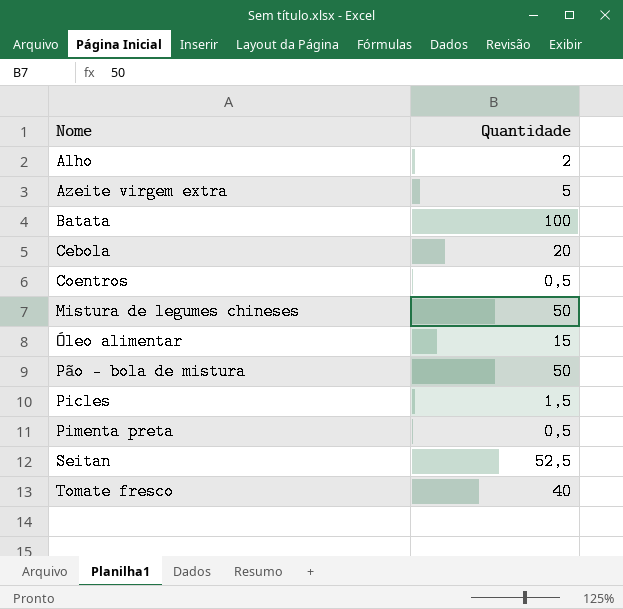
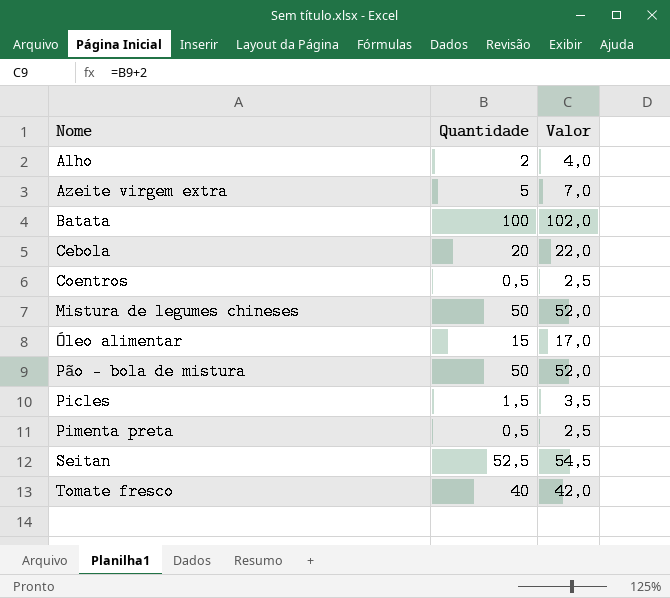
column Valor | formula: none -> [Quantidade] + 2

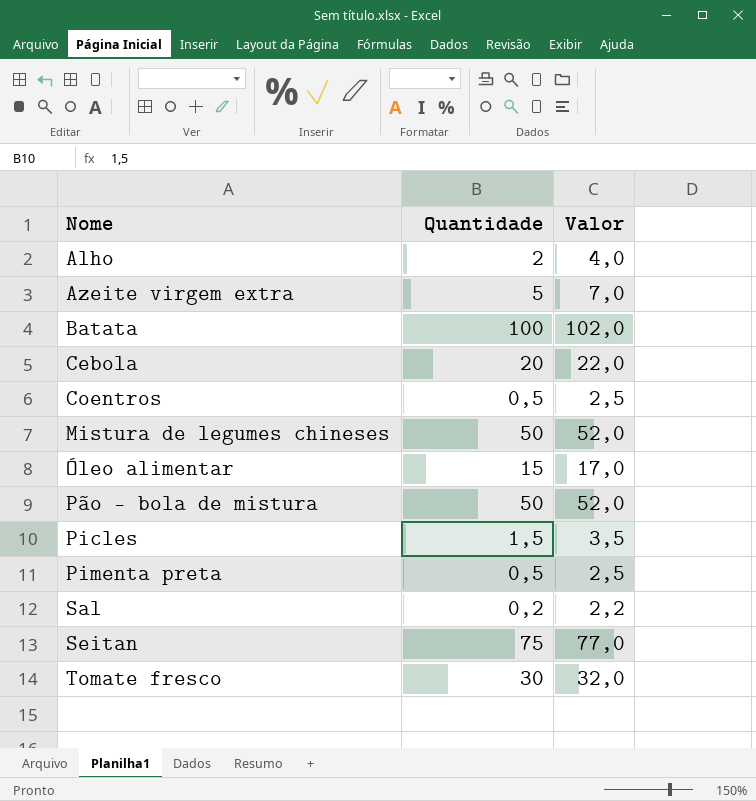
row Sal: none -> 0,2 | 2,2
Seitan | Quantidade: 52,5 -> 75
Seitan | Valor: 54,5 -> 77,0
Tomate fresco | Quantidade: 40 -> 30
Tomate fresco | Valor: 42,0 -> 32,0

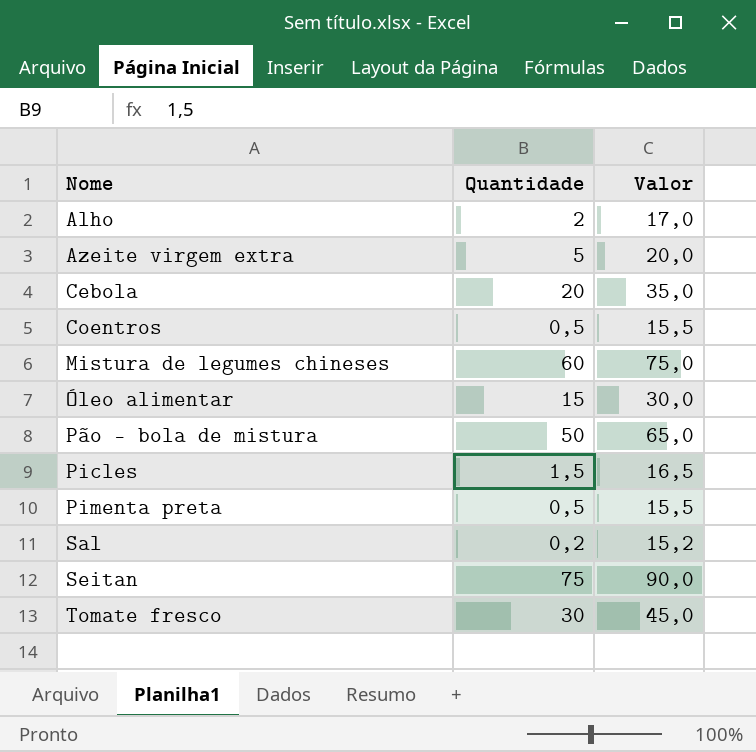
column Valor | formula: [Quantidade] + 2 -> [Quantidade] + 15
row Batata: 100 | 102,0 -> none
Mistura de legumes chineses | Quantidade: 50 -> 60

